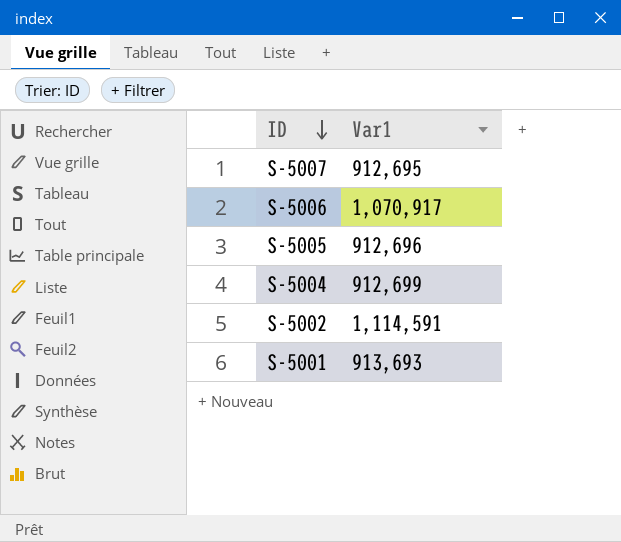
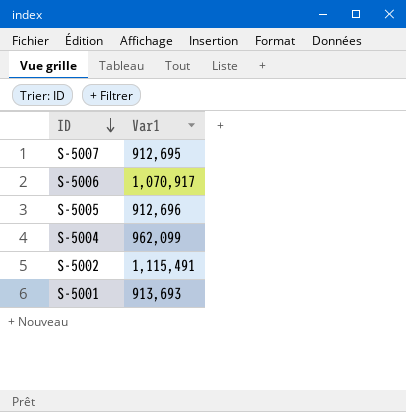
S-5004 | Var1: 912,699 -> 962,099
S-5002 | Var1: 1,114,591 -> 1,115,491

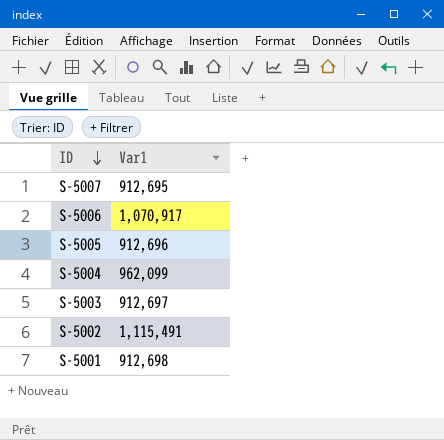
row S-5003: none -> 912,697
S-5001 | Var1: 913,693 -> 912,698

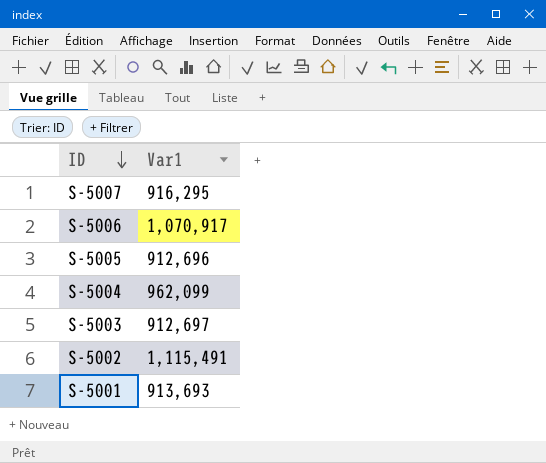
S-5007 | Var1: 912,695 -> 916,295
S-5001 | Var1: 912,698 -> 913,693

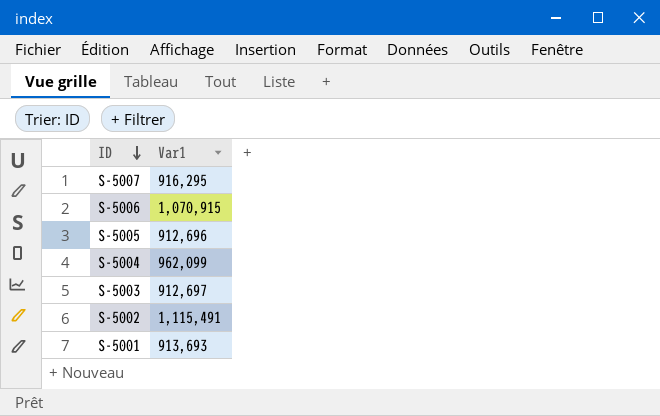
S-5006 | Var1: 1,070,917 -> 1,070,915

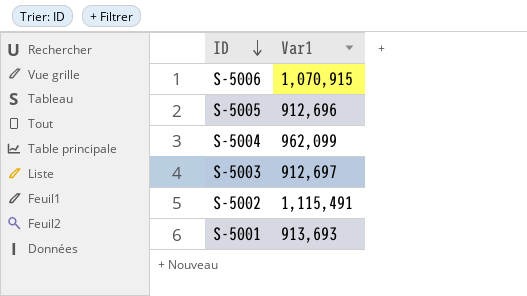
row S-5007: 916,295 -> none

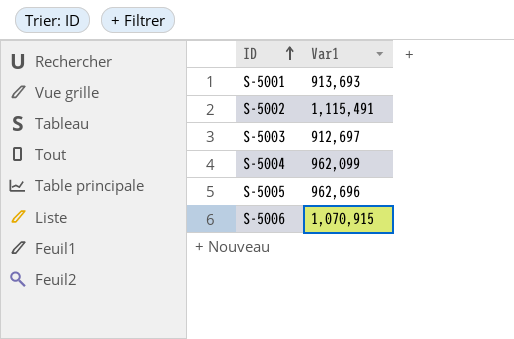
row order: ID descending -> ID ascending
S-5005 | Var1: 912,696 -> 962,696

